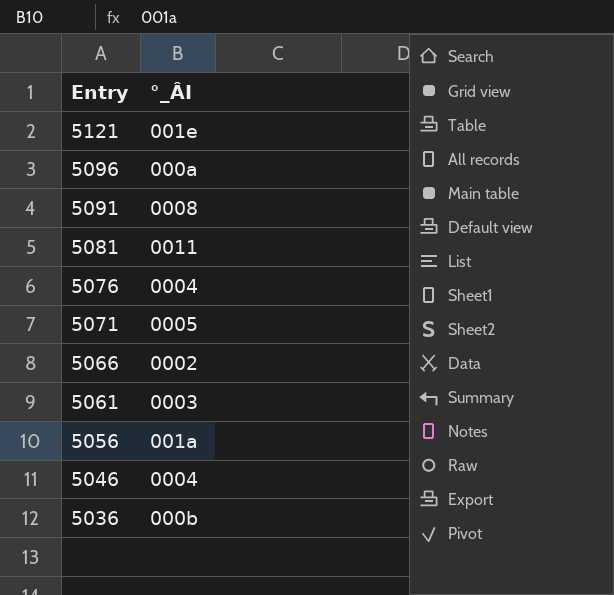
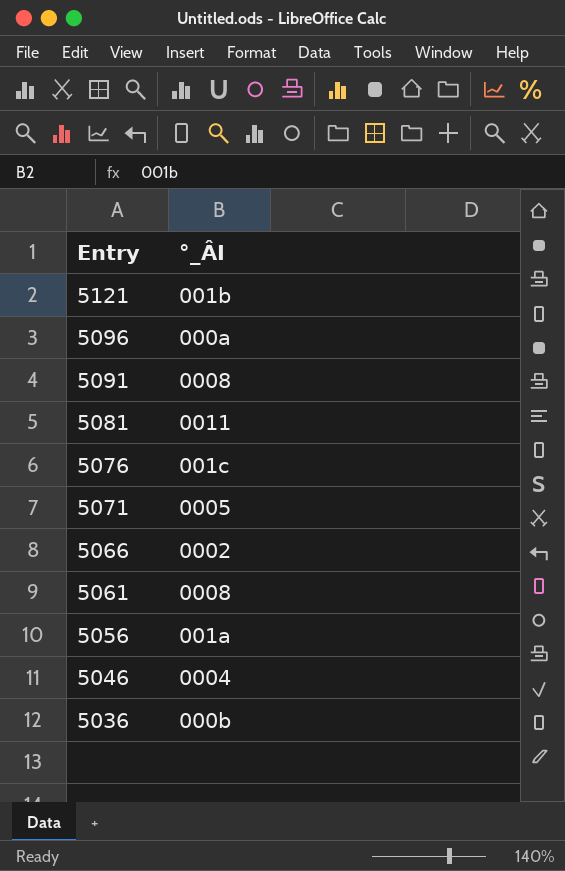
5121 | °_ÂI: 001e -> 001b
5076 | °_ÂI: 0004 -> 001c
5061 | °_ÂI: 0003 -> 0008

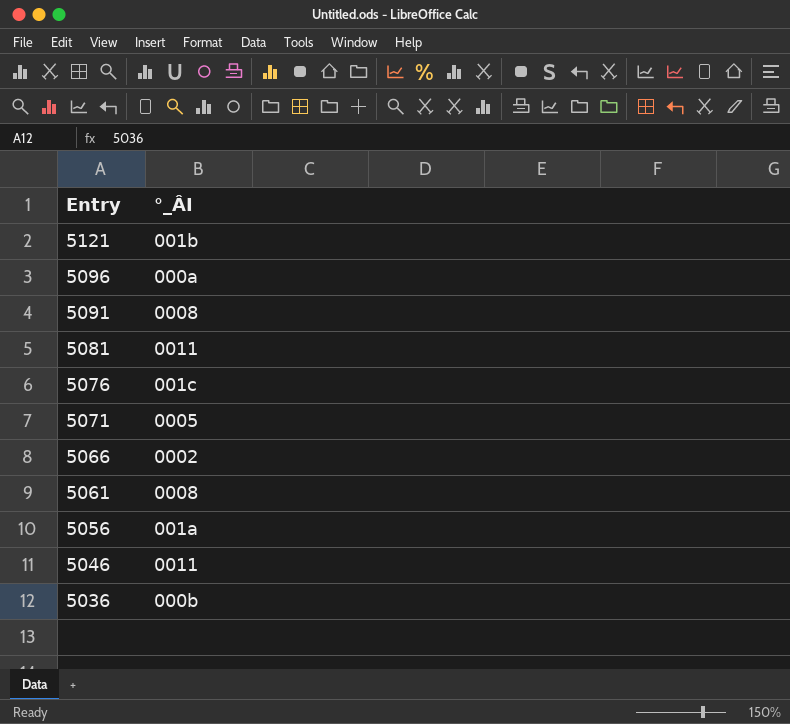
5046 | °_ÂI: 0004 -> 0011

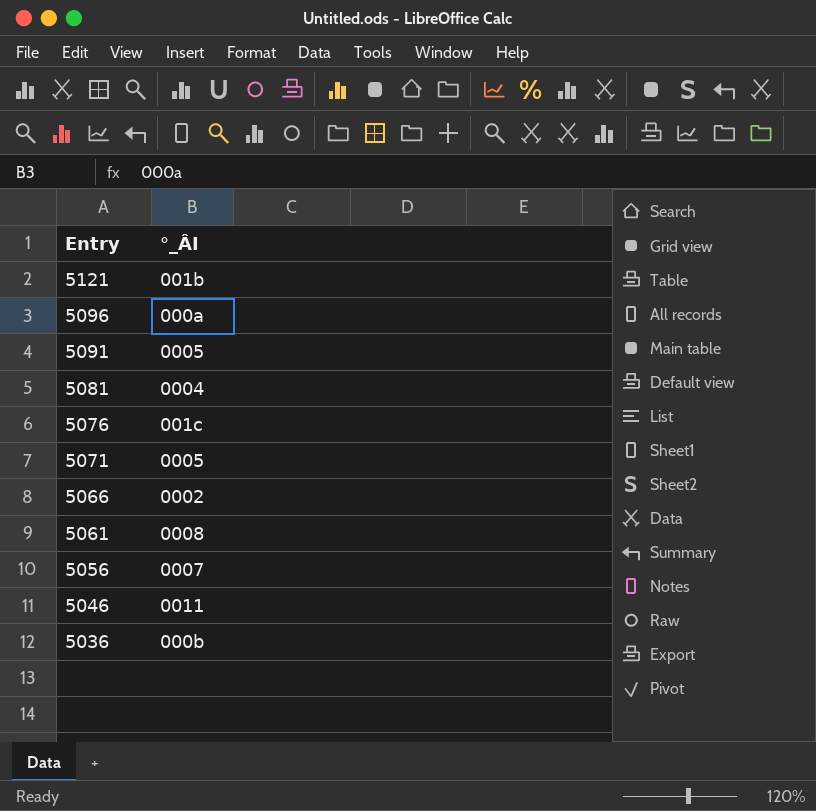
5091 | °_ÂI: 0008 -> 0005
5081 | °_ÂI: 0011 -> 0004
5056 | °_ÂI: 001a -> 0007

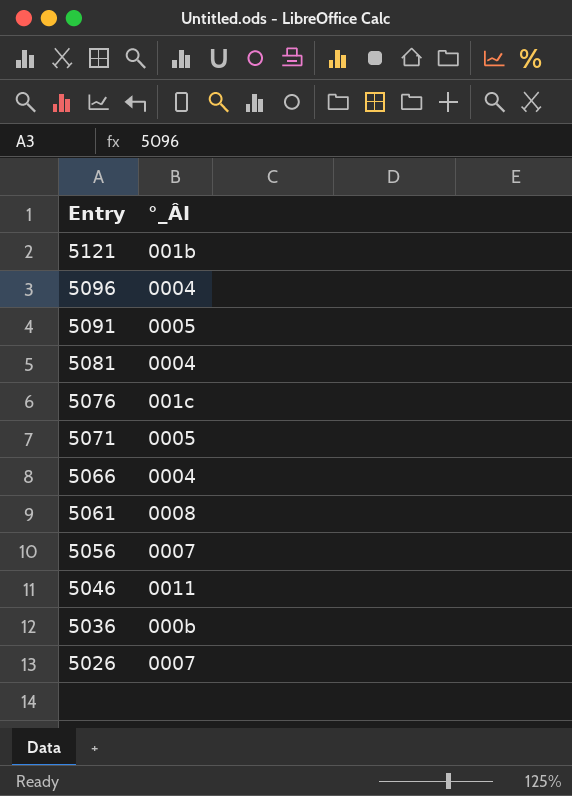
5096 | °_ÂI: 000a -> 0004
5066 | °_ÂI: 0002 -> 0004
row 5026: none -> 0007

